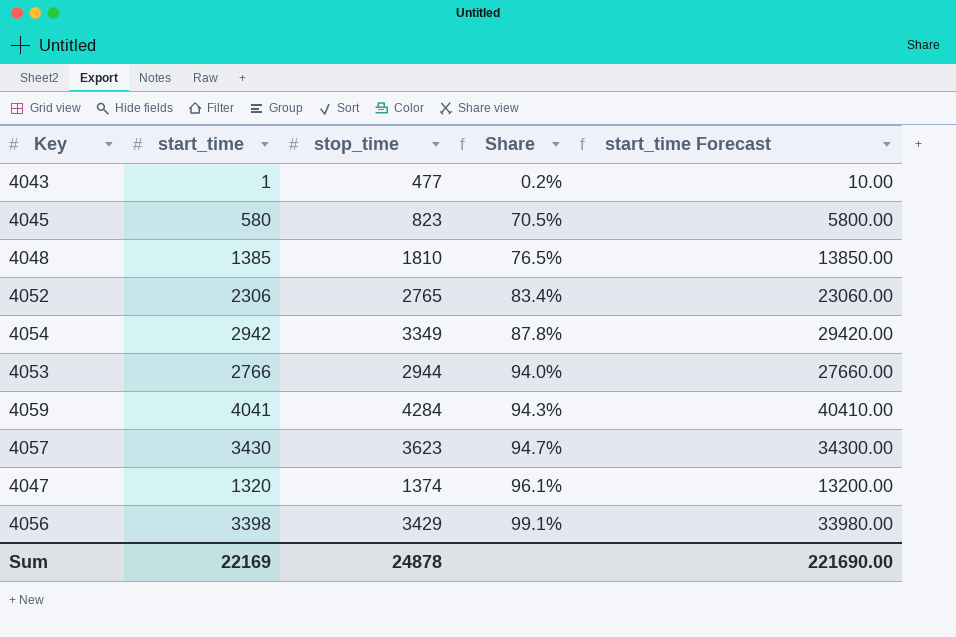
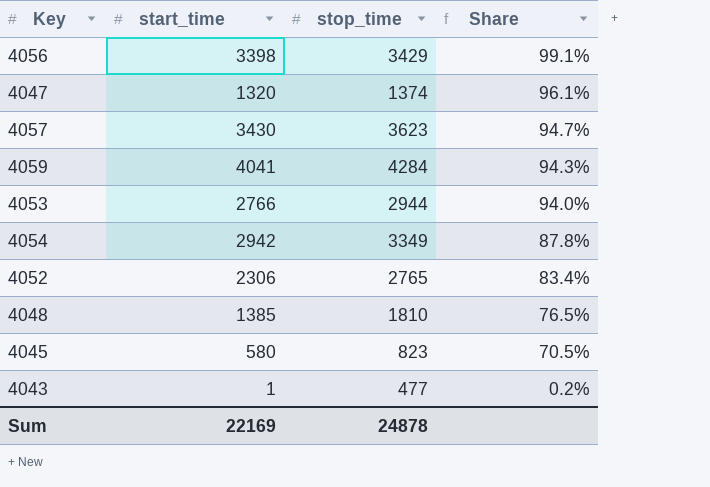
row order: Share ascending -> Share descending
column start_time Forecast | formula: [start_time] * 10 -> none

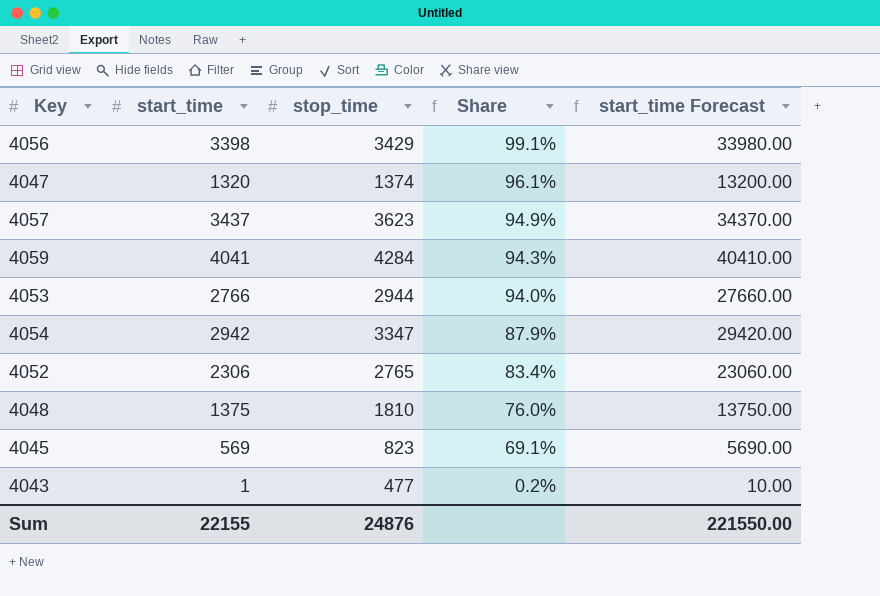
column start_time Forecast | formula: none -> [start_time] * 10
4057 | start_time: 3430 -> 3437
4057 | Share: 94.7% -> 94.9%
4054 | stop_time: 3349 -> 3347
4054 | Share: 87.8% -> 87.9%
4048 | start_time: 1385 -> 1375
4048 | Share: 76.5% -> 76.0%
4045 | start_time: 580 -> 569
4045 | Share: 70.5% -> 69.1%
Sum | start_time: 22169 -> 22155
Sum | stop_time: 24878 -> 24876

